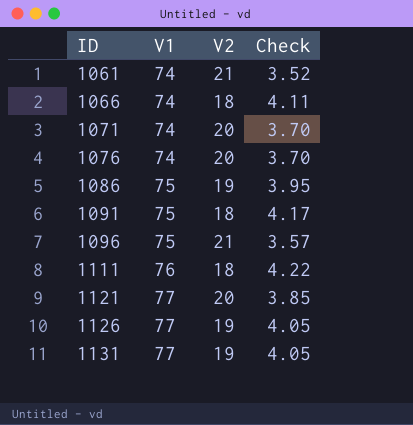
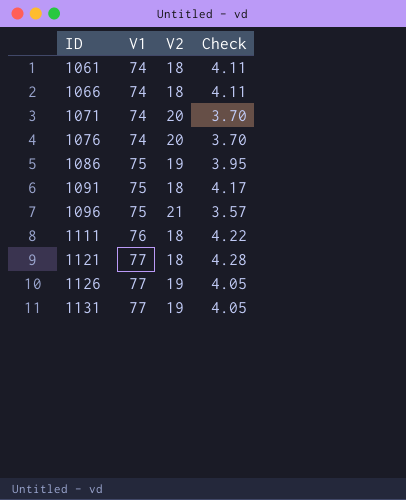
1061 | V2: 21 -> 18
1061 | Check: 3.52 -> 4.11
1121 | V2: 20 -> 18
1121 | Check: 3.85 -> 4.28

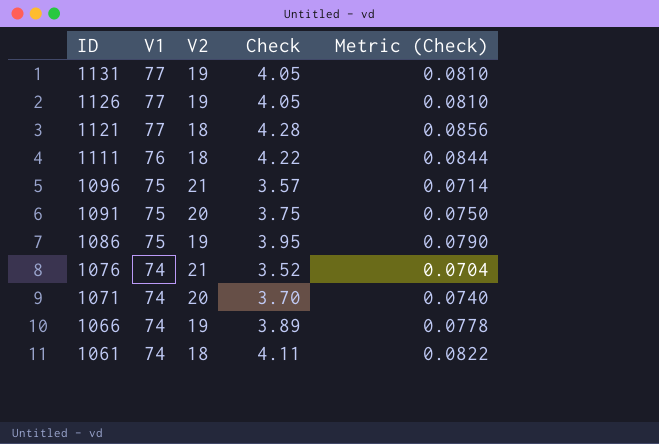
row order: ID ascending -> ID descending
column Metric (Check) | formula: none -> [Check] * 0.02
1091 | V2: 18 -> 20
1091 | Check: 4.17 -> 3.75
1076 | V2: 20 -> 21
1076 | Check: 3.70 -> 3.52
1066 | V2: 18 -> 19
1066 | Check: 4.11 -> 3.89

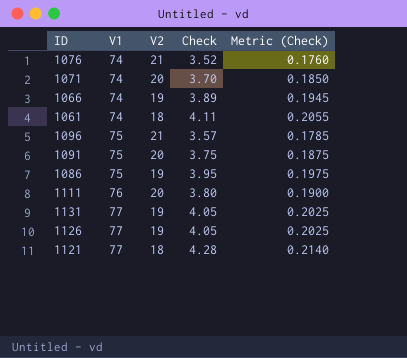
row order: ID descending -> V1 ascending
column Metric (Check) | formula: [Check] * 0.02 -> [Check] * 0.05
1111 | V2: 18 -> 20
1111 | Check: 4.22 -> 3.80

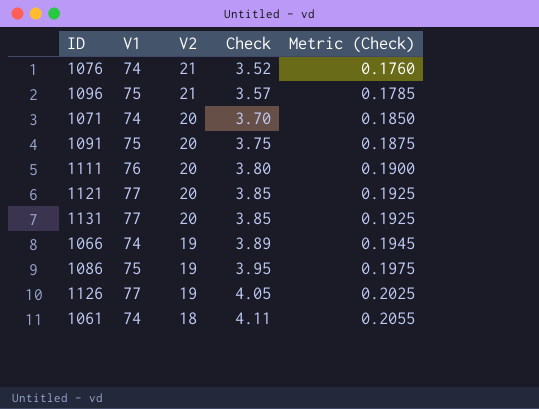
row order: V1 ascending -> V2 descending
1121 | V2: 18 -> 20
1121 | Check: 4.28 -> 3.85
1121 | Metric (Check): 0.2140 -> 0.1925
1131 | V2: 19 -> 20
1131 | Check: 4.05 -> 3.85
1131 | Metric (Check): 0.2025 -> 0.1925

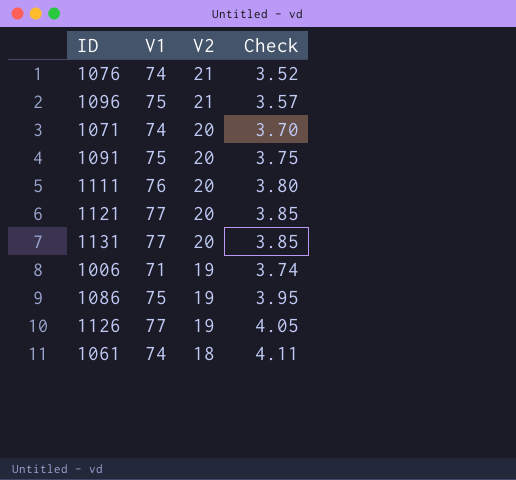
column Metric (Check) | formula: [Check] * 0.05 -> none
row 1066: 74 | 19 | 3.89 | 0.1945 -> none
row 1006: none -> 71 | 19 | 3.74

